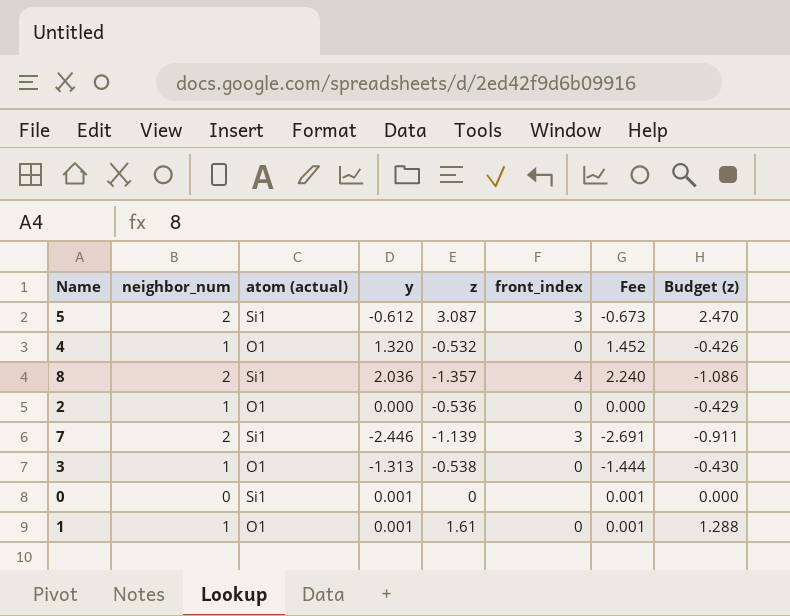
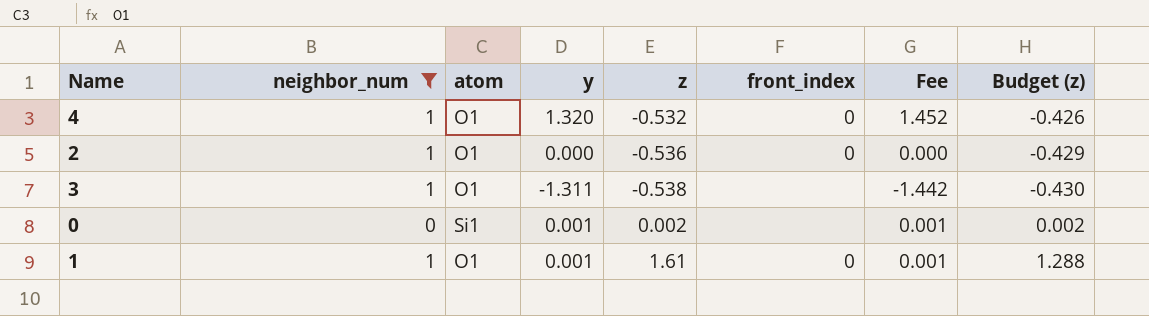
filter: none -> neighbor_num != 2
column name: atom (actual) -> atom
3 | y: -1.313 -> -1.311
3 | front_index: 0 -> none
3 | Fee: -1.444 -> -1.442
0 | z: 0 -> 0.002
0 | Budget (z): 0.000 -> 0.002

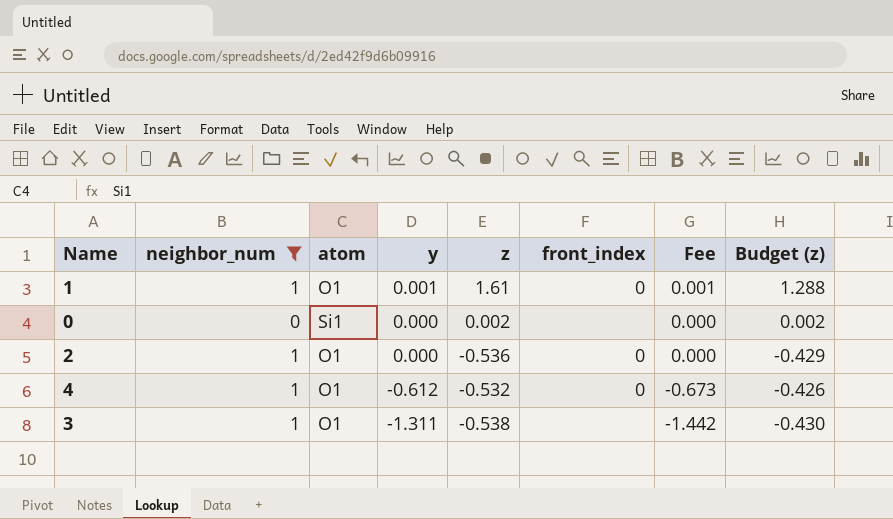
row order: none -> y descending
0 | y: 0.001 -> 0.000
0 | Fee: 0.001 -> 0.000
4 | y: 1.320 -> -0.612
4 | Fee: 1.452 -> -0.673

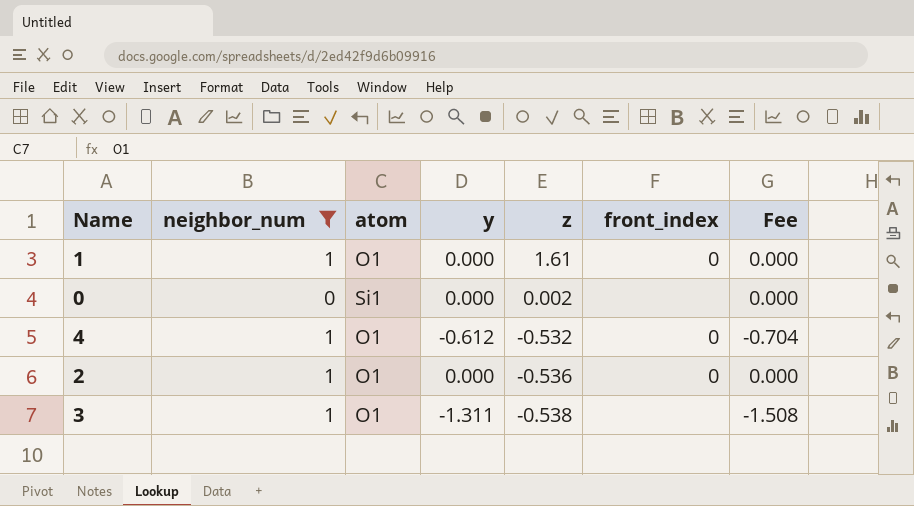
row order: y descending -> z descending
column Budget (z) | formula: [z] * 0.8 -> none
column Fee | formula: [y] * 1.1 -> [y] * 1.15
1 | y: 0.001 -> 0.000

